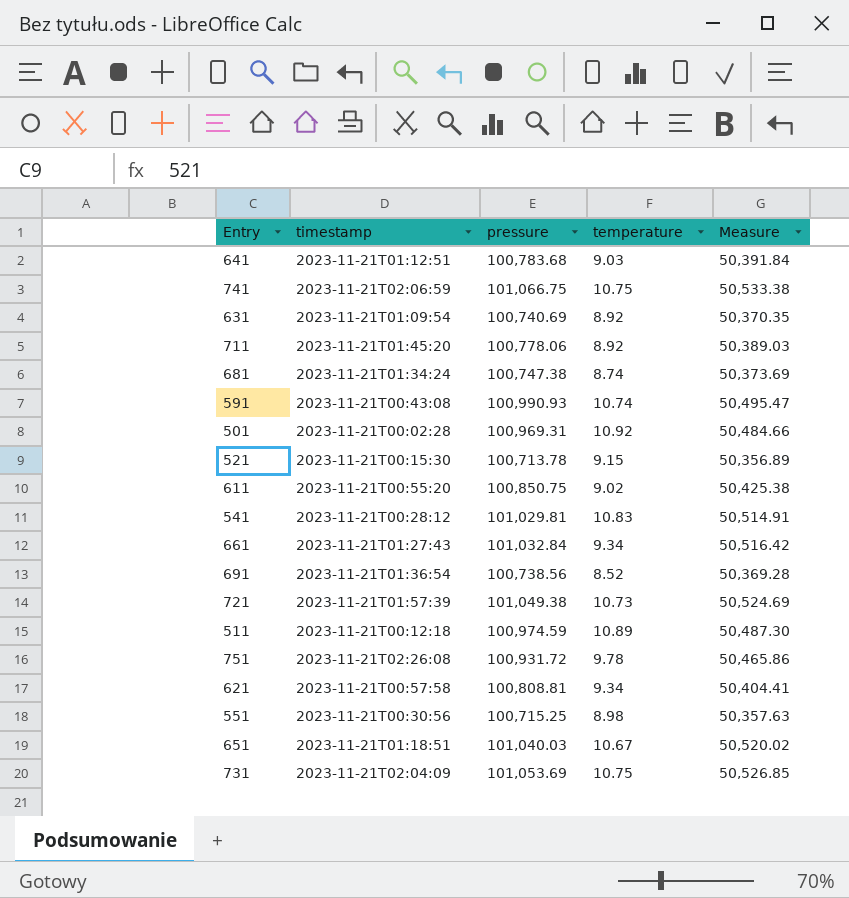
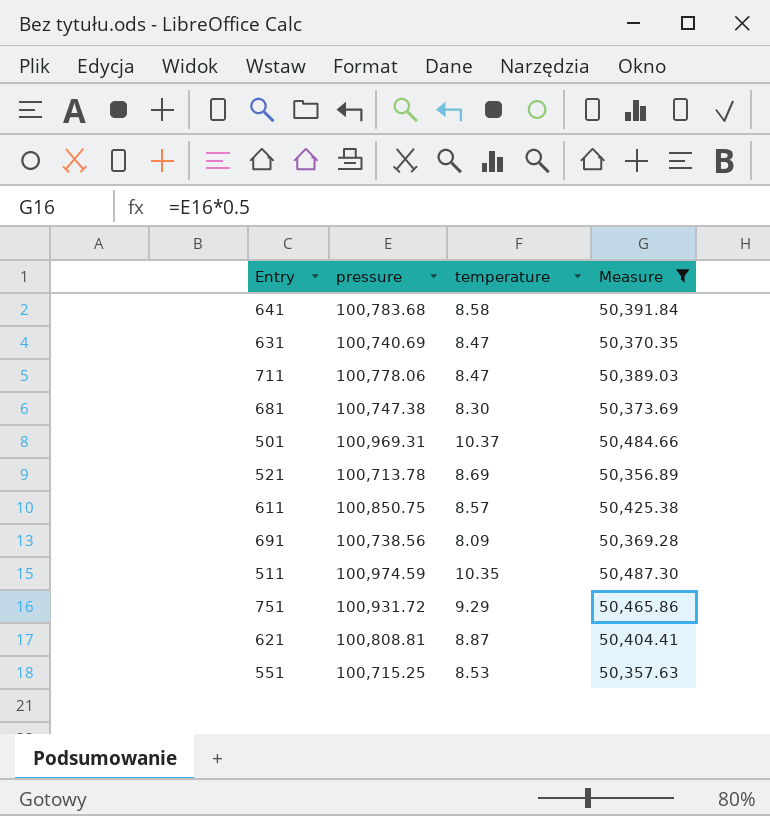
filter: none -> Measure <= 50,487.30
column timestamp | position: 2 -> none
641 | temperature: 9.03 -> 8.58
631 | temperature: 8.92 -> 8.47
711 | temperature: 8.92 -> 8.47
681 | temperature: 8.74 -> 8.30
501 | temperature: 10.92 -> 10.37
521 | temperature: 9.15 -> 8.69
611 | temperature: 9.02 -> 8.57
691 | temperature: 8.52 -> 8.09
511 | temperature: 10.89 -> 10.35
751 | temperature: 9.78 -> 9.29
621 | temperature: 9.34 -> 8.87
551 | temperature: 8.98 -> 8.53

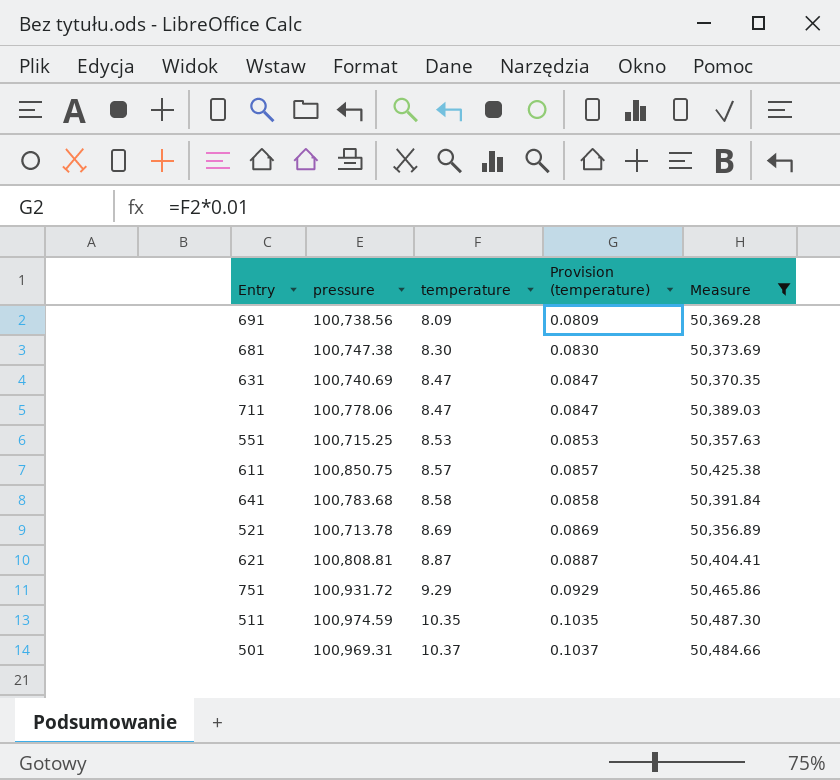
row order: none -> temperature ascending
column Provision (temperature) | formula: none -> [temperature] * 0.01

